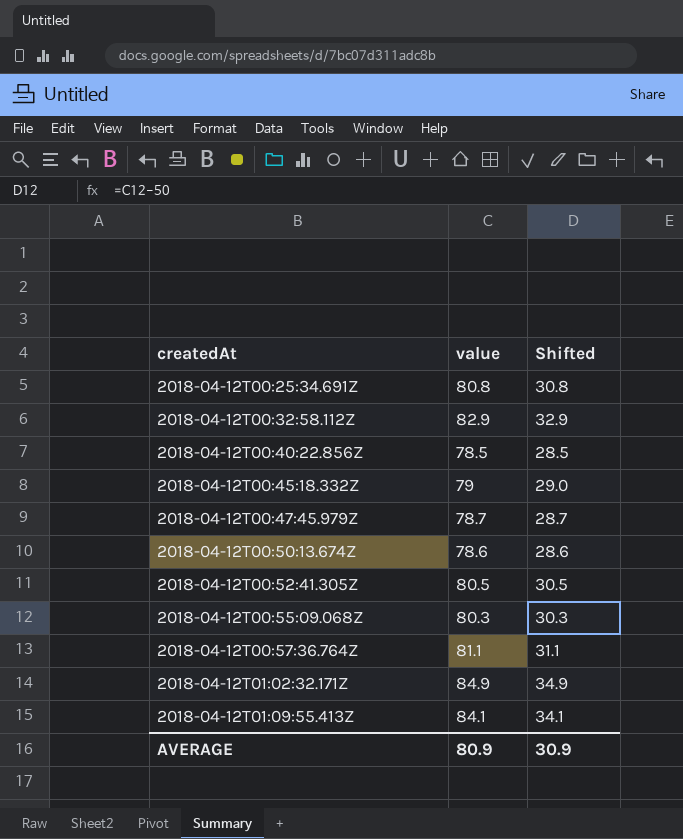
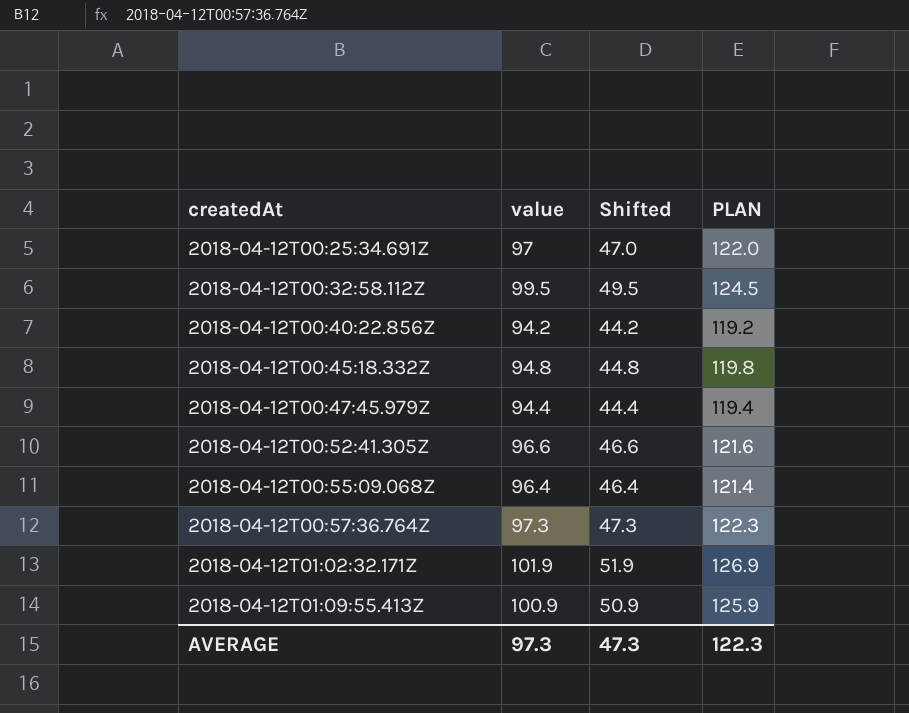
column PLAN | formula: none -> [value] + 25
row 2018-04-12T00:50:13.674Z: 78.6 | 28.6 -> none
2018-04-12T00:25:34.691Z | value: 80.8 -> 97
2018-04-12T00:25:34.691Z | Shifted: 30.8 -> 47.0
2018-04-12T00:32:58.112Z | value: 82.9 -> 99.5
2018-04-12T00:32:58.112Z | Shifted: 32.9 -> 49.5
2018-04-12T00:40:22.856Z | value: 78.5 -> 94.2
2018-04-12T00:40:22.856Z | Shifted: 28.5 -> 44.2
2018-04-12T00:45:18.332Z | value: 79 -> 94.8
2018-04-12T00:45:18.332Z | Shifted: 29.0 -> 44.8
2018-04-12T00:47:45.979Z | value: 78.7 -> 94.4
2018-04-12T00:47:45.979Z | Shifted: 28.7 -> 44.4
2018-04-12T00:52:41.305Z | value: 80.5 -> 96.6
2018-04-12T00:52:41.305Z | Shifted: 30.5 -> 46.6
2018-04-12T00:55:09.068Z | value: 80.3 -> 96.4
2018-04-12T00:55:09.068Z | Shifted: 30.3 -> 46.4
2018-04-12T00:57:36.764Z | value: 81.1 -> 97.3
2018-04-12T00:57:36.764Z | Shifted: 31.1 -> 47.3
2018-04-12T01:02:32.171Z | value: 84.9 -> 101.9
2018-04-12T01:02:32.171Z | Shifted: 34.9 -> 51.9
2018-04-12T01:09:55.413Z | value: 84.1 -> 100.9
2018-04-12T01:09:55.413Z | Shifted: 34.1 -> 50.9
AVERAGE | value: 80.9 -> 97.3
AVERAGE | Shifted: 30.9 -> 47.3

